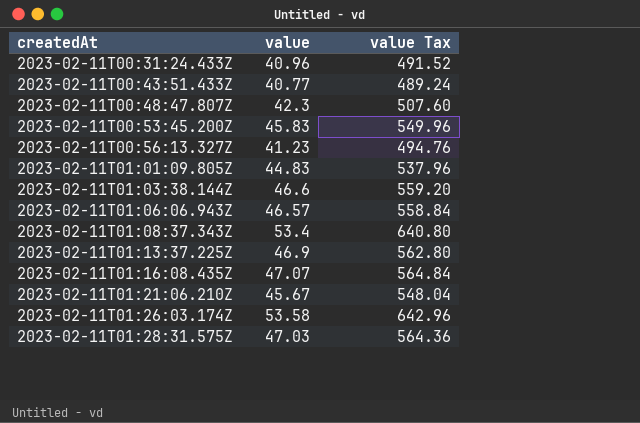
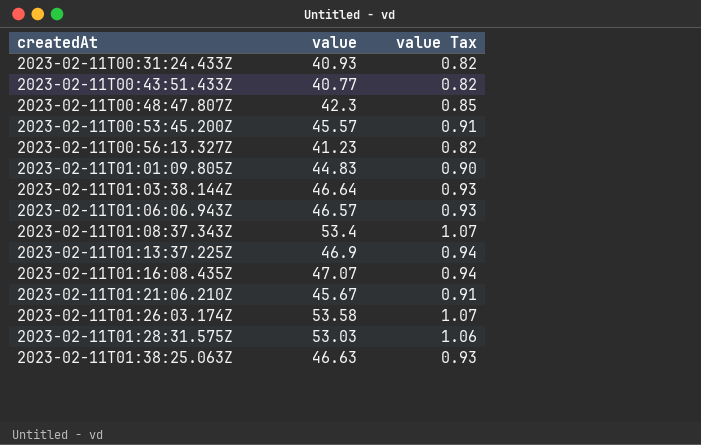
column value Tax | formula: [value] * 12 -> [value] * 0.02
2023-02-11T00:31:24.433Z | value: 40.96 -> 40.93
2023-02-11T00:53:45.200Z | value: 45.83 -> 45.57
2023-02-11T01:03:38.144Z | value: 46.6 -> 46.64
2023-02-11T01:28:31.575Z | value: 47.03 -> 53.03
row 2023-02-11T01:38:25.063Z: none -> 46.63 | 0.93

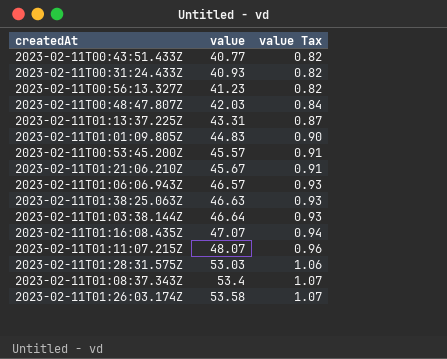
row order: createdAt ascending -> value ascending
2023-02-11T00:48:47.807Z | value: 42.3 -> 42.03
2023-02-11T00:48:47.807Z | value Tax: 0.85 -> 0.84
2023-02-11T01:13:37.225Z | value: 46.9 -> 43.31
2023-02-11T01:13:37.225Z | value Tax: 0.94 -> 0.87
row 2023-02-11T01:11:07.215Z: none -> 48.07 | 0.96

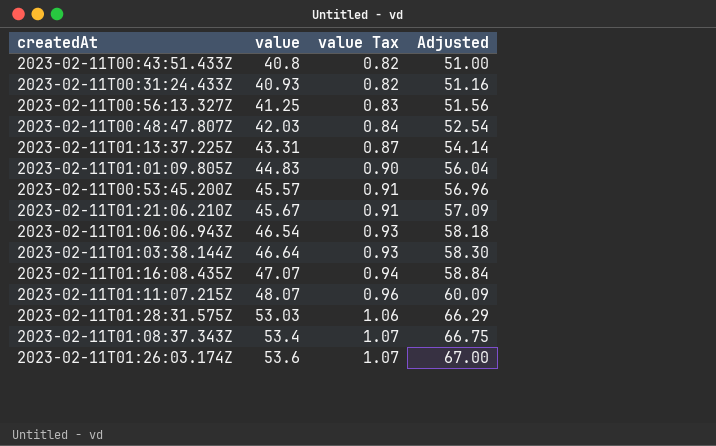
column Adjusted | formula: none -> [value] * 1.25
row 2023-02-11T01:38:25.063Z: 46.63 | 0.93 -> none
2023-02-11T00:43:51.433Z | value: 40.77 -> 40.8
2023-02-11T00:56:13.327Z | value: 41.23 -> 41.25
2023-02-11T00:56:13.327Z | value Tax: 0.82 -> 0.83
2023-02-11T01:06:06.943Z | value: 46.57 -> 46.54
2023-02-11T01:26:03.174Z | value: 53.58 -> 53.6

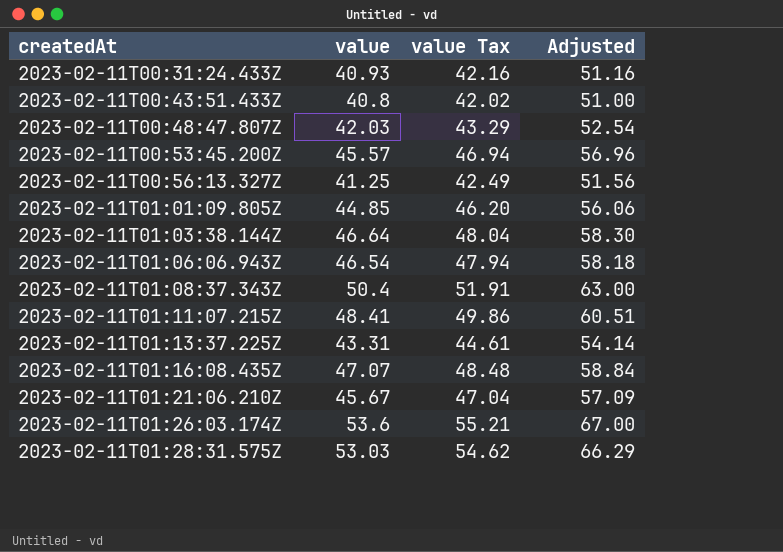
row order: value ascending -> createdAt ascending
column value Tax | formula: [value] * 0.02 -> [value] * 1.03
2023-02-11T01:01:09.805Z | value: 44.83 -> 44.85
2023-02-11T01:01:09.805Z | Adjusted: 56.04 -> 56.06
2023-02-11T01:08:37.343Z | value: 53.4 -> 50.4
2023-02-11T01:08:37.343Z | Adjusted: 66.75 -> 63.00
2023-02-11T01:11:07.215Z | value: 48.07 -> 48.41
2023-02-11T01:11:07.215Z | Adjusted: 60.09 -> 60.51

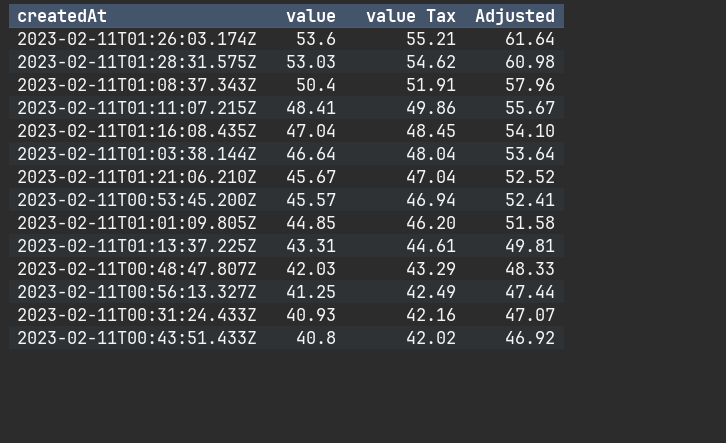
row order: createdAt ascending -> value descending
column Adjusted | formula: [value] * 1.25 -> [value] * 1.15
row 2023-02-11T01:06:06.943Z: 46.54 | 47.94 | 58.18 -> none
2023-02-11T01:16:08.435Z | value: 47.07 -> 47.04
2023-02-11T01:16:08.435Z | value Tax: 48.48 -> 48.45

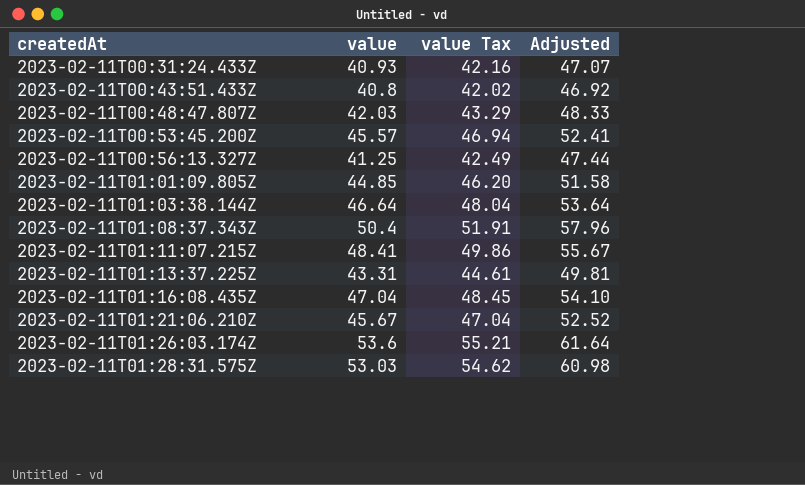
row order: value descending -> createdAt ascending

